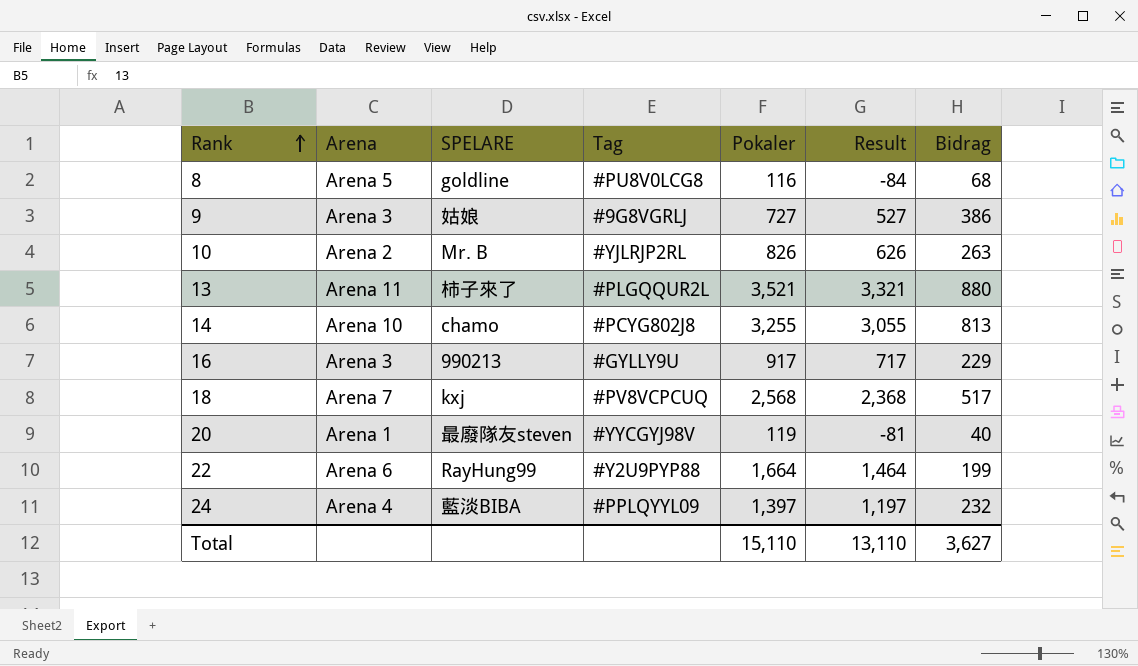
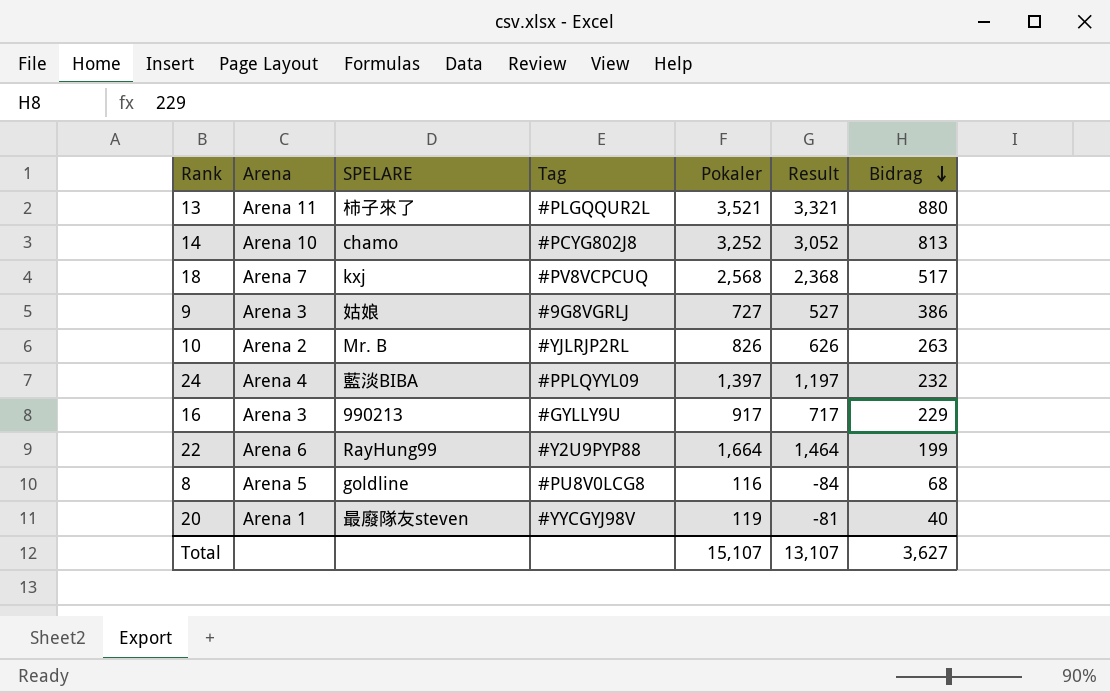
row order: Rank ascending -> Bidrag descending
14 | Pokaler: 3,255 -> 3,252
14 | Result: 3,055 -> 3,052
Total | Pokaler: 15,110 -> 15,107
Total | Result: 13,110 -> 13,107

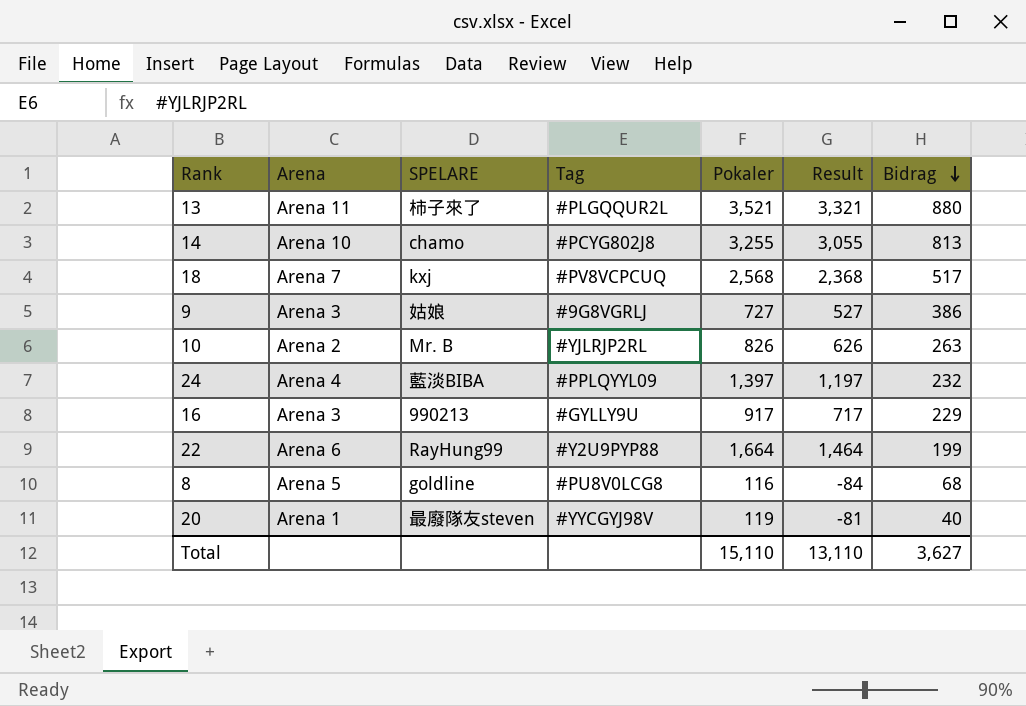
14 | Pokaler: 3,252 -> 3,255
14 | Result: 3,052 -> 3,055
Total | Pokaler: 15,107 -> 15,110
Total | Result: 13,107 -> 13,110

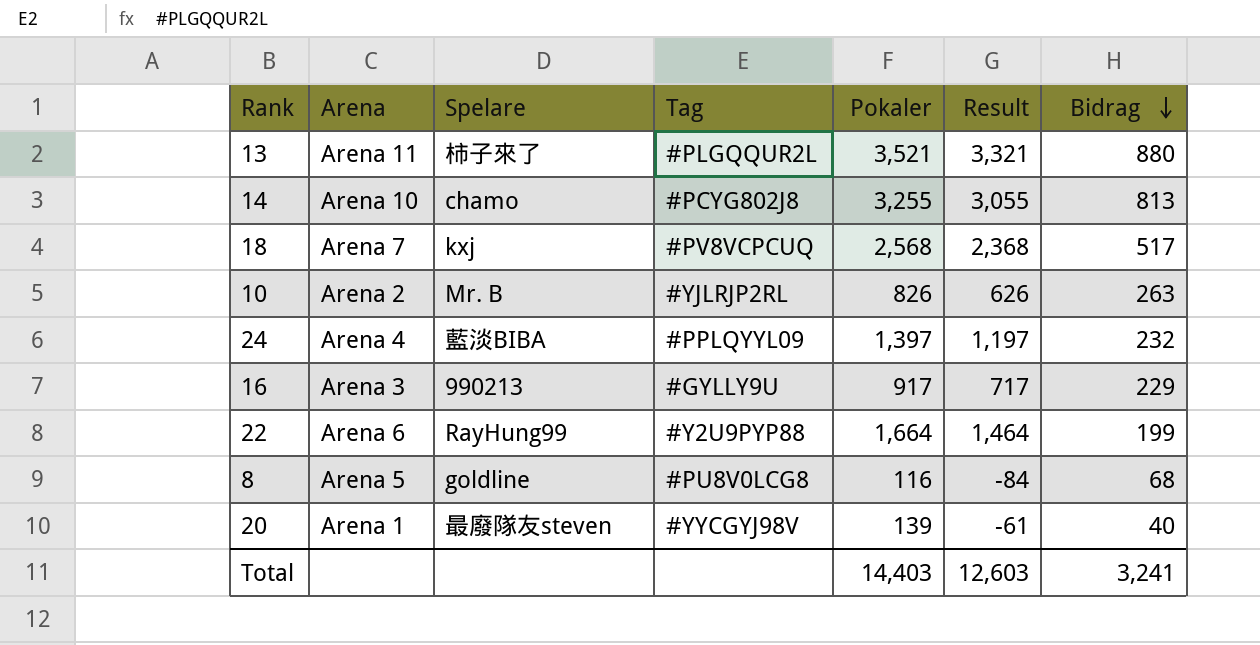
column name: SPELARE -> Spelare
row 9: Arena 3 | 姑娘 | #9G8VGRLJ | 727 | 527 | 386 -> none
20 | Pokaler: 119 -> 139
20 | Result: -81 -> -61
Total | Pokaler: 15,110 -> 14,403
Total | Result: 13,110 -> 12,603
Total | Bidrag: 3,627 -> 3,241

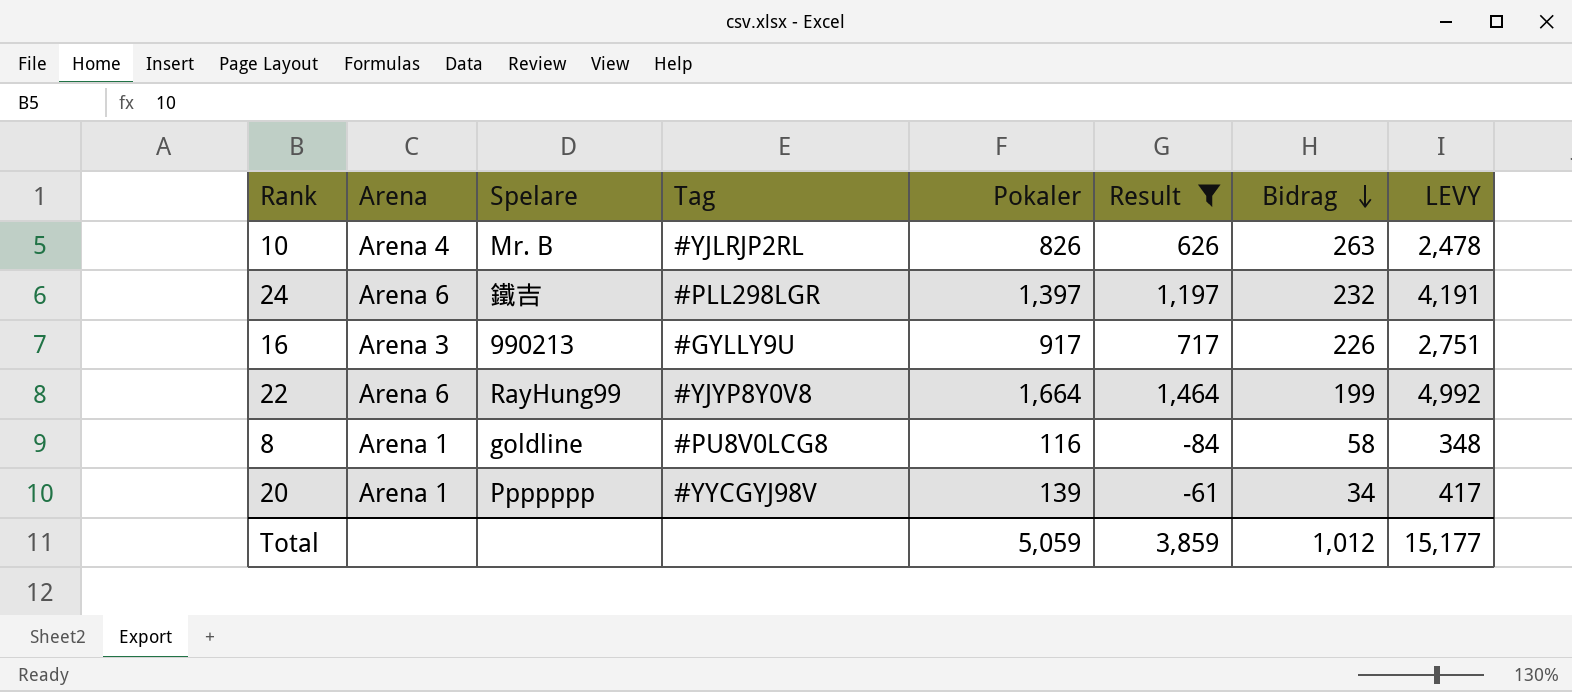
filter: none -> Result <= 1,464
column LEVY | formula: none -> [Pokaler] * 3
10 | Arena: Arena 2 -> Arena 4
24 | Arena: Arena 4 -> Arena 6
24 | Spelare: 藍淡BIBA -> 鐵吉
24 | Tag: #PPLQYYL09 -> #PLL298LGR
16 | Bidrag: 229 -> 226
22 | Tag: #Y2U9PYP88 -> #YJYP8Y0V8
8 | Arena: Arena 5 -> Arena 1
8 | Bidrag: 68 -> 58
20 | Spelare: 最廢隊友steven -> Ppppppp
20 | Bidrag: 40 -> 34
Total | Pokaler: 14,403 -> 5,059
Total | Result: 12,603 -> 3,859
Total | Bidrag: 3,241 -> 1,012

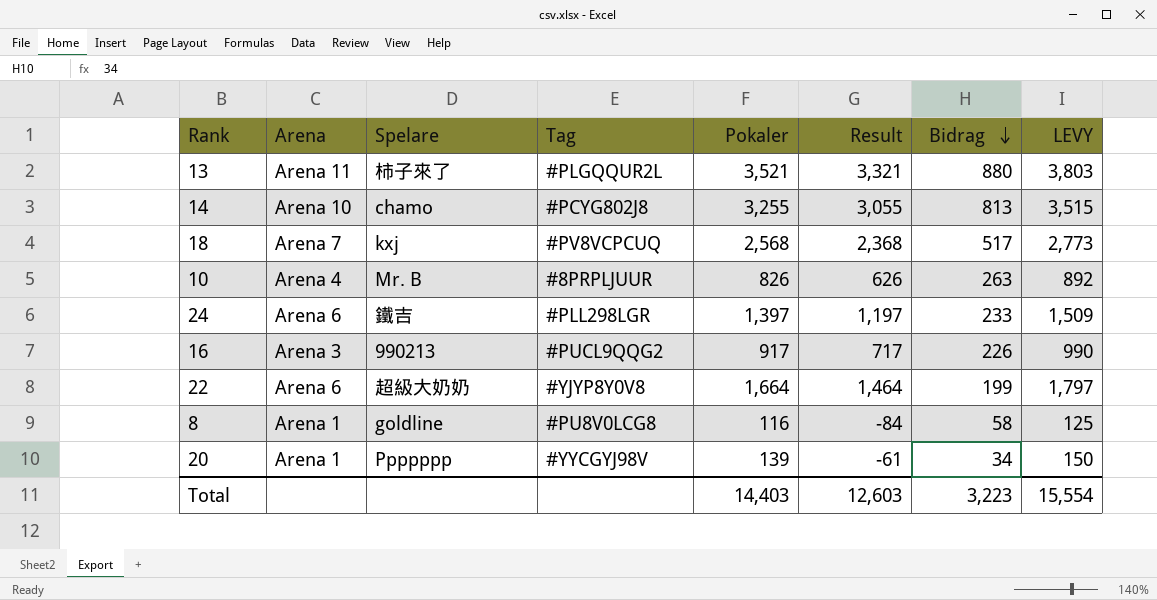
filter: Result <= 1,464 -> none
column LEVY | formula: [Pokaler] * 3 -> [Pokaler] * 1.08
10 | Tag: #YJLRJP2RL -> #8PRPLJUUR
24 | Bidrag: 232 -> 233
16 | Tag: #GYLLY9U -> #PUCL9QQG2
22 | Spelare: RayHung99 -> 超級大奶奶
Total | Pokaler: 5,059 -> 14,403
Total | Result: 3,859 -> 12,603
Total | Bidrag: 1,012 -> 3,223
Total | LEVY: 15,177 -> 15,554

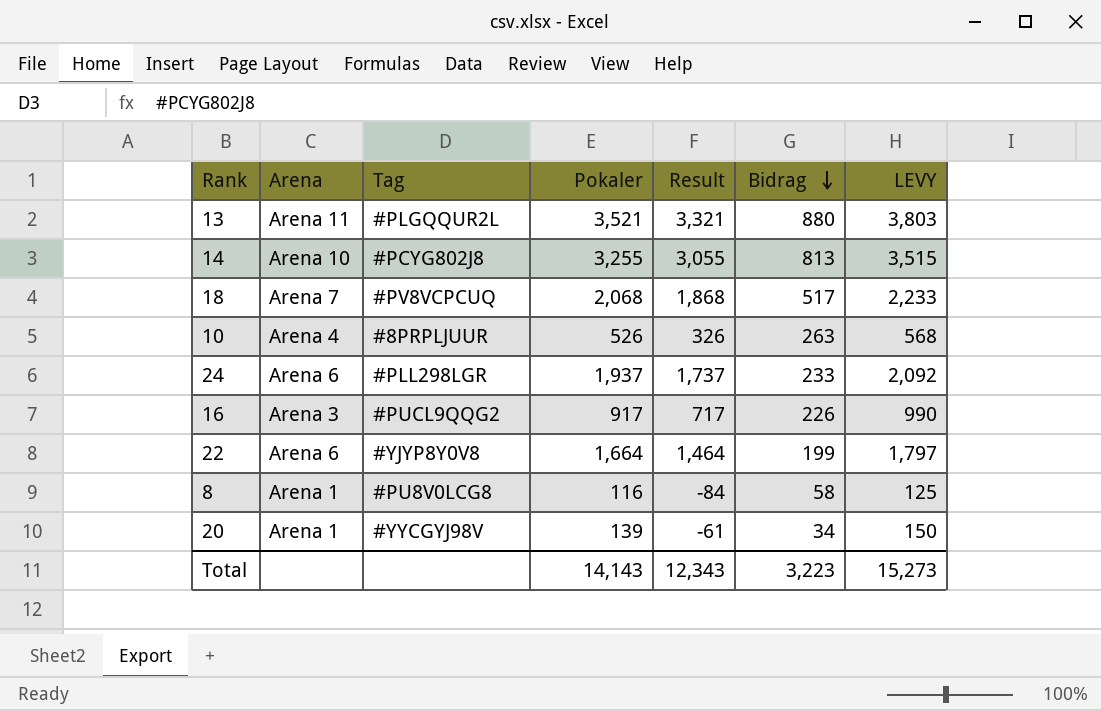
column Spelare | position: 3 -> none
18 | Pokaler: 2,568 -> 2,068
18 | Result: 2,368 -> 1,868
18 | LEVY: 2,773 -> 2,233
10 | Pokaler: 826 -> 526
10 | Result: 626 -> 326
10 | LEVY: 892 -> 568
24 | Pokaler: 1,397 -> 1,937
24 | Result: 1,197 -> 1,737
24 | LEVY: 1,509 -> 2,092
Total | Pokaler: 14,403 -> 14,143
Total | Result: 12,603 -> 12,343
Total | LEVY: 15,554 -> 15,273

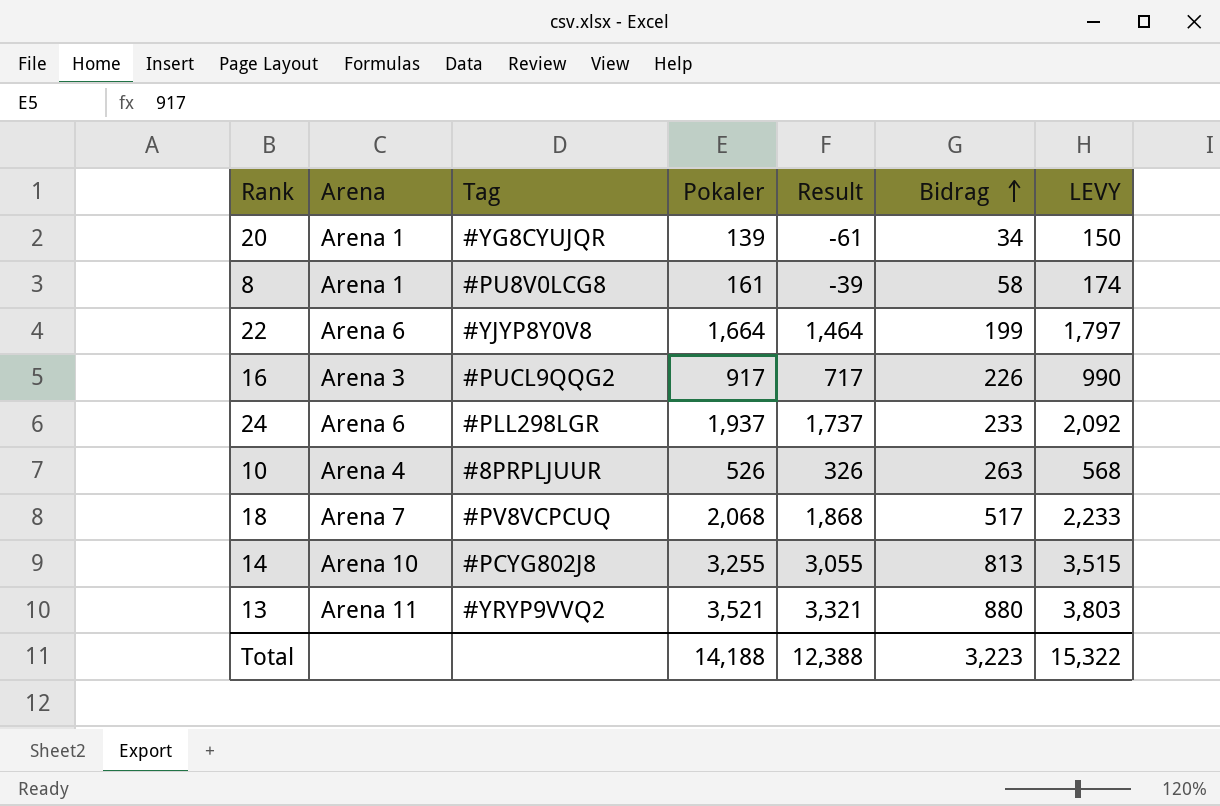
row order: Bidrag descending -> Bidrag ascending
20 | Tag: #YYCGYJ98V -> #YG8CYUJQR
8 | Pokaler: 116 -> 161
8 | Result: -84 -> -39
8 | LEVY: 125 -> 174
13 | Tag: #PLGQQUR2L -> #YRYP9VVQ2
Total | Pokaler: 14,143 -> 14,188
Total | Result: 12,343 -> 12,388
Total | LEVY: 15,273 -> 15,322

